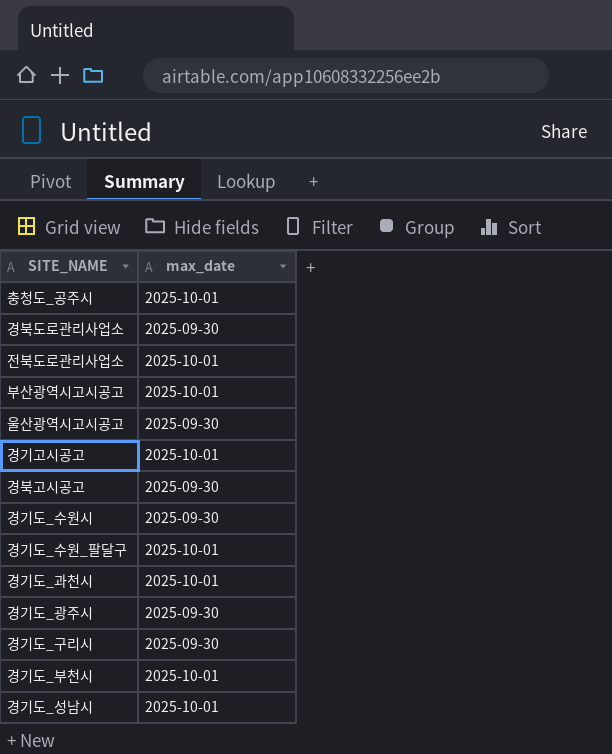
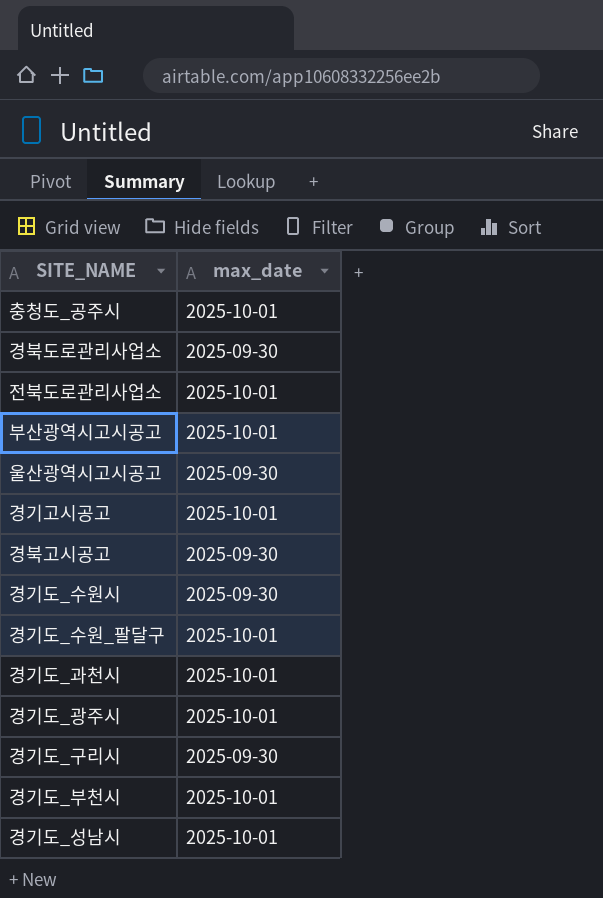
경기도_광주시 | max_date: 2025-09-30 -> 2025-10-01

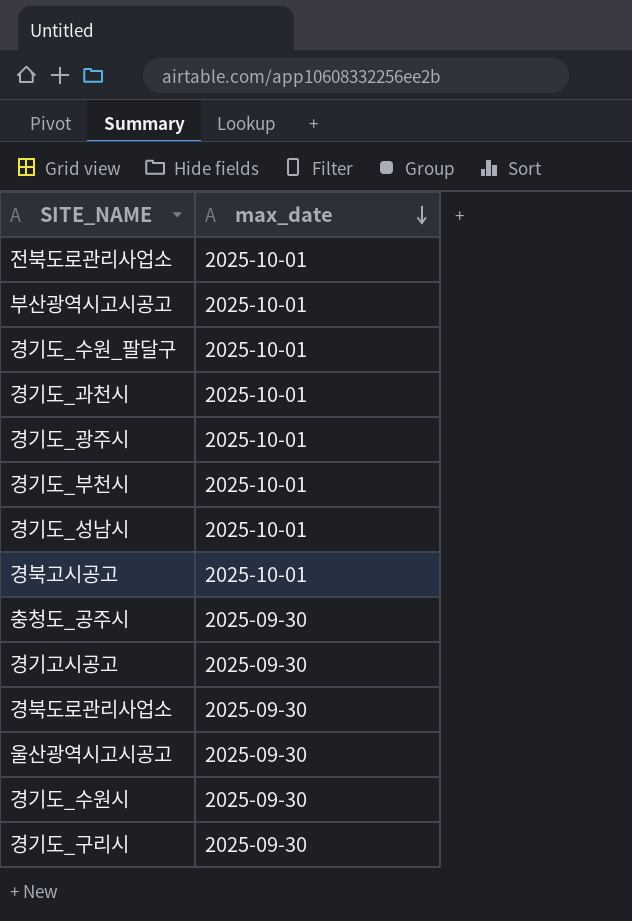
row order: none -> max_date descending
경북고시공고 | max_date: 2025-09-30 -> 2025-10-01
충청도_공주시 | max_date: 2025-10-01 -> 2025-09-30
경기고시공고 | max_date: 2025-10-01 -> 2025-09-30

